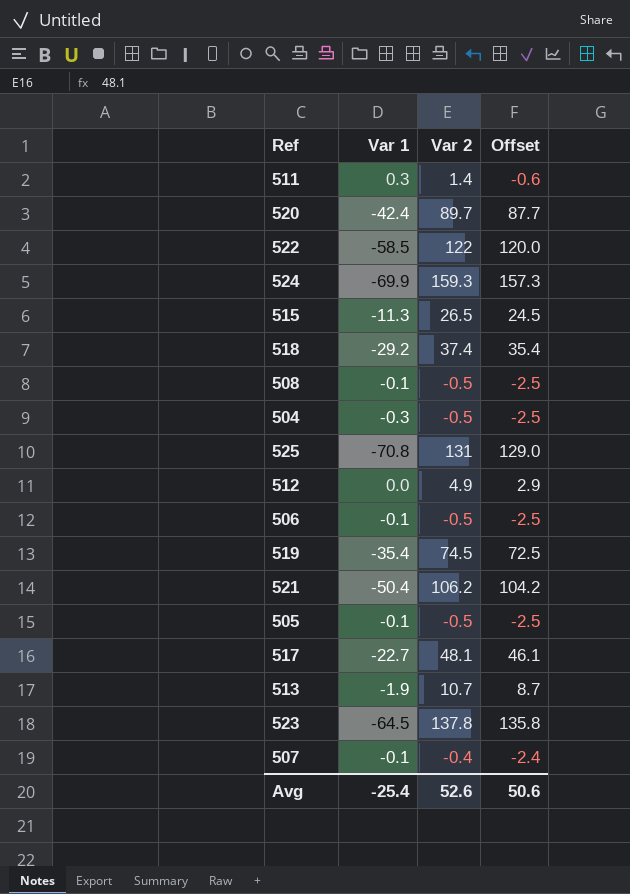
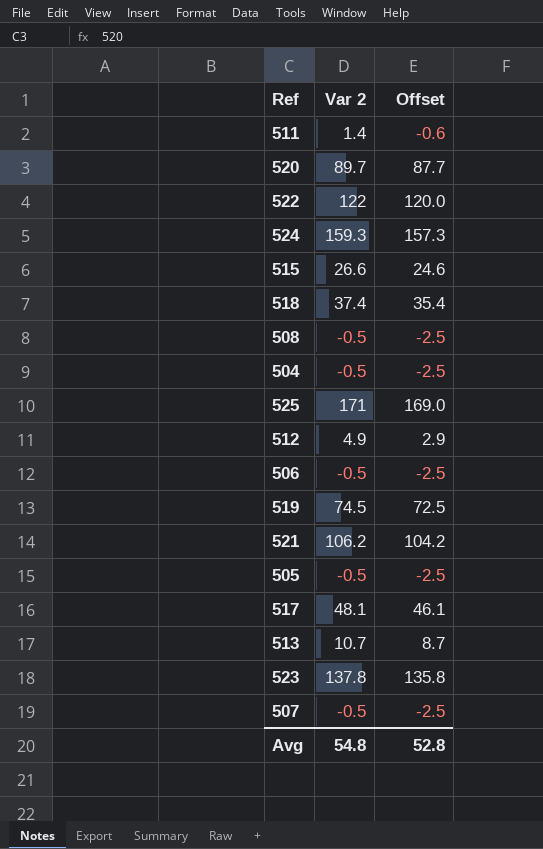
column Var 1 | position: 2 -> none
515 | Var 2: 26.5 -> 26.6
515 | Offset: 24.5 -> 24.6
525 | Var 2: 131 -> 171
525 | Offset: 129.0 -> 169.0
507 | Var 2: -0.4 -> -0.5
507 | Offset: -2.4 -> -2.5
Avg | Var 2: 52.6 -> 54.8
Avg | Offset: 50.6 -> 52.8

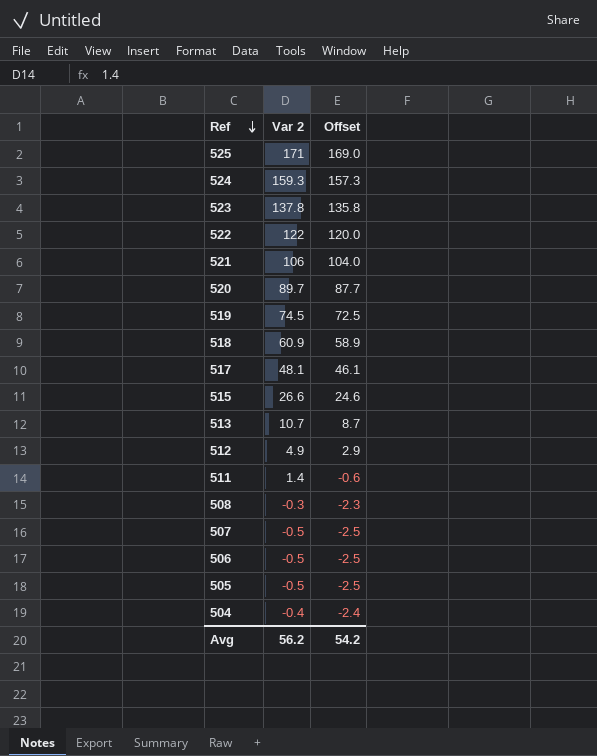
row order: none -> Ref descending
521 | Var 2: 106.2 -> 106
521 | Offset: 104.2 -> 104.0
518 | Var 2: 37.4 -> 60.9
518 | Offset: 35.4 -> 58.9
508 | Var 2: -0.5 -> -0.3
508 | Offset: -2.5 -> -2.3
504 | Var 2: -0.5 -> -0.4
504 | Offset: -2.5 -> -2.4
Avg | Var 2: 54.8 -> 56.2
Avg | Offset: 52.8 -> 54.2

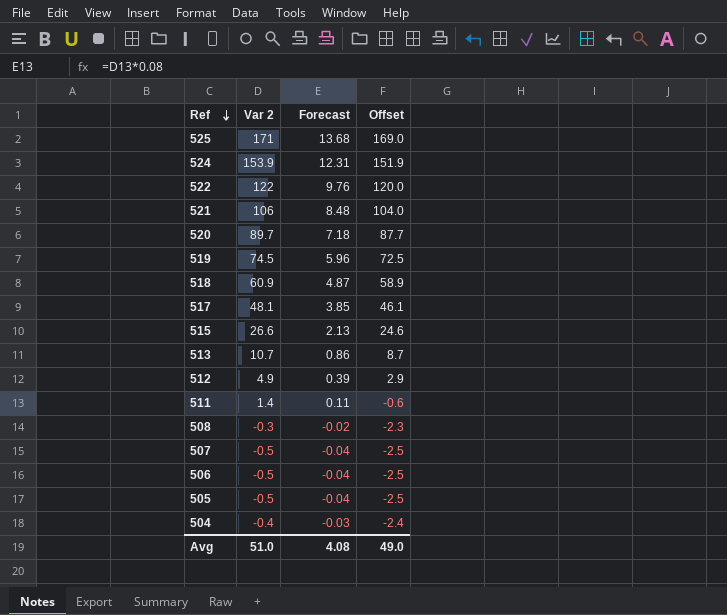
column Forecast | formula: none -> [Var 2] * 0.08
row 523: 137.8 | 135.8 -> none
524 | Var 2: 159.3 -> 153.9
524 | Offset: 157.3 -> 151.9
Avg | Var 2: 56.2 -> 51.0
Avg | Offset: 54.2 -> 49.0

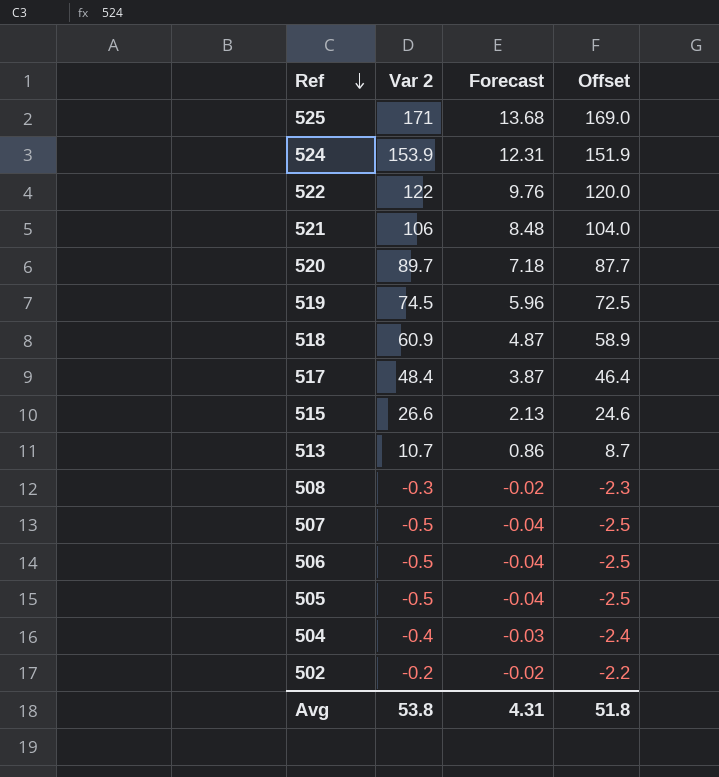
row 512: 4.9 | 0.39 | 2.9 -> none
row 511: 1.4 | 0.11 | -0.6 -> none
517 | Var 2: 48.1 -> 48.4
517 | Forecast: 3.85 -> 3.87
517 | Offset: 46.1 -> 46.4
row 502: none -> -0.2 | -0.02 | -2.2
Avg | Var 2: 51.0 -> 53.8
Avg | Forecast: 4.08 -> 4.31
Avg | Offset: 49.0 -> 51.8

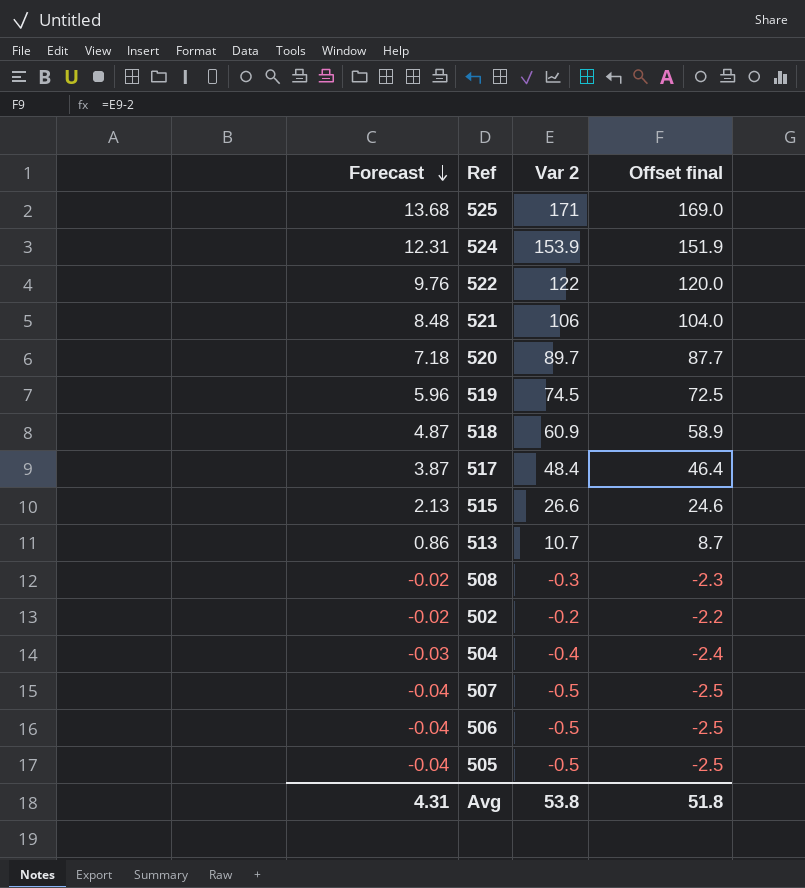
row order: Ref descending -> Forecast descending
column Forecast | position: 3 -> 1
column name: Offset -> Offset final

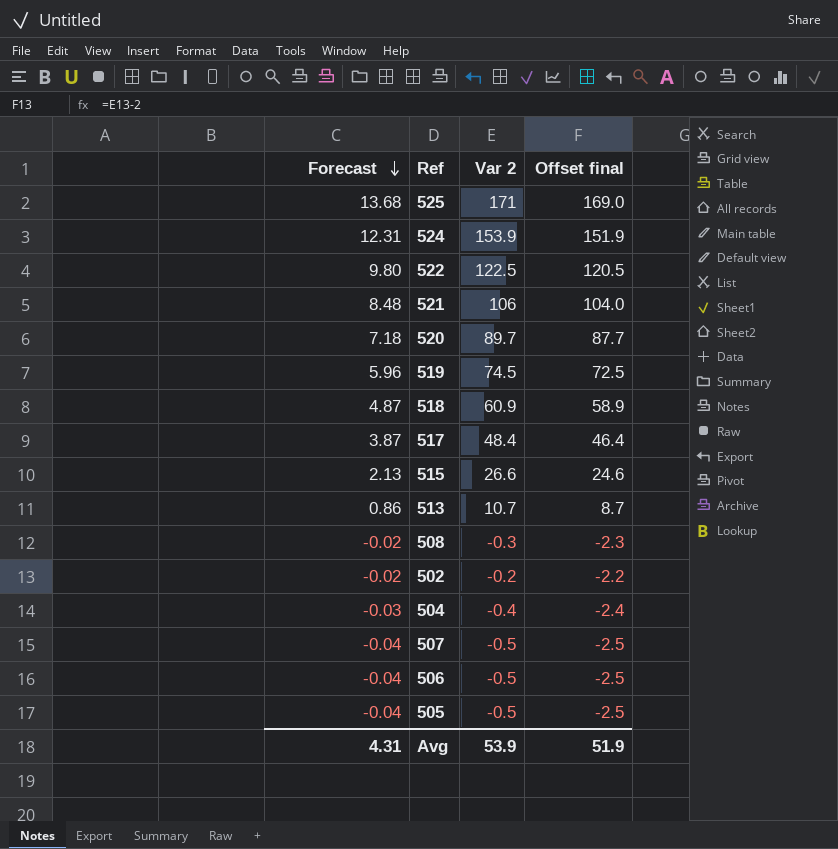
522 | Forecast: 9.76 -> 9.80
522 | Var 2: 122 -> 122.5
522 | Offset final: 120.0 -> 120.5
Avg | Var 2: 53.8 -> 53.9
Avg | Offset final: 51.8 -> 51.9

